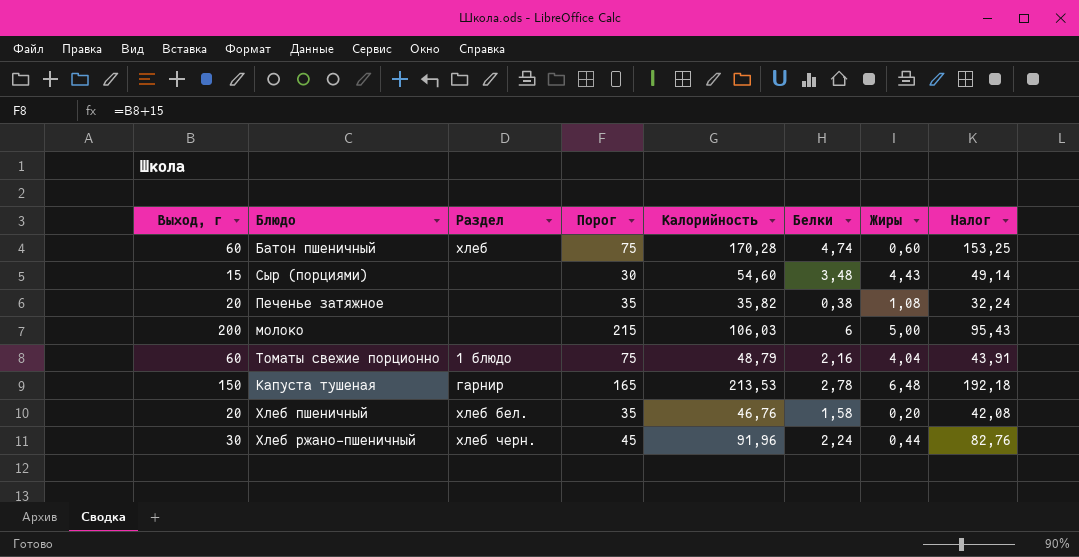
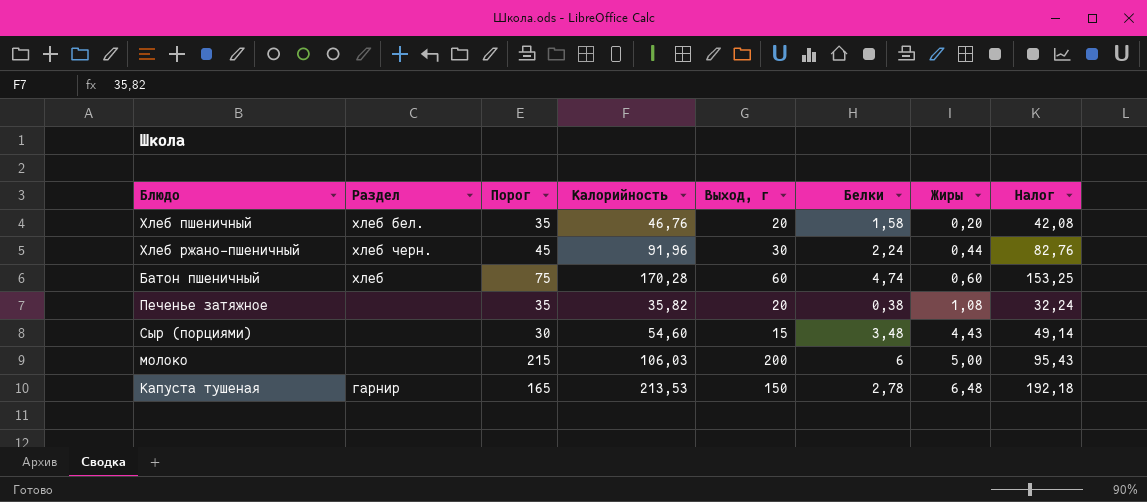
row order: none -> Жиры ascending
column Выход, г | position: 1 -> 5
row Томаты свежие порционно: 60 | 1 блюдо | 75 | 48,79 | 2,16 | 4,04 | 43,91 -> none

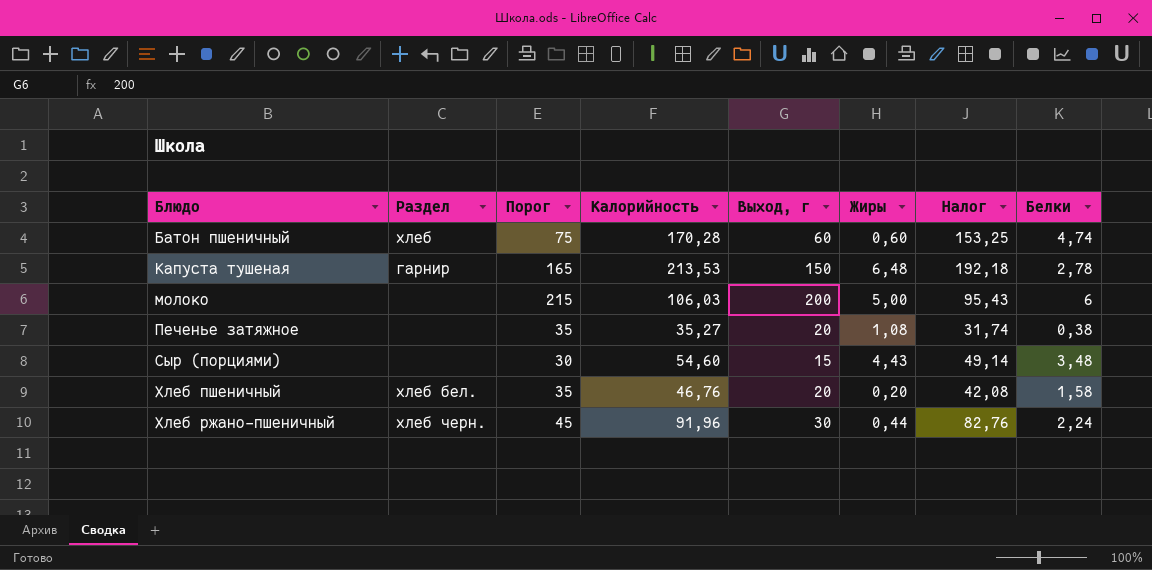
row order: Жиры ascending -> Блюдо ascending
column Белки | position: 6 -> 8
Печенье затяжное | Калорийность: 35,82 -> 35,27
Печенье затяжное | Налог: 32,24 -> 31,74

